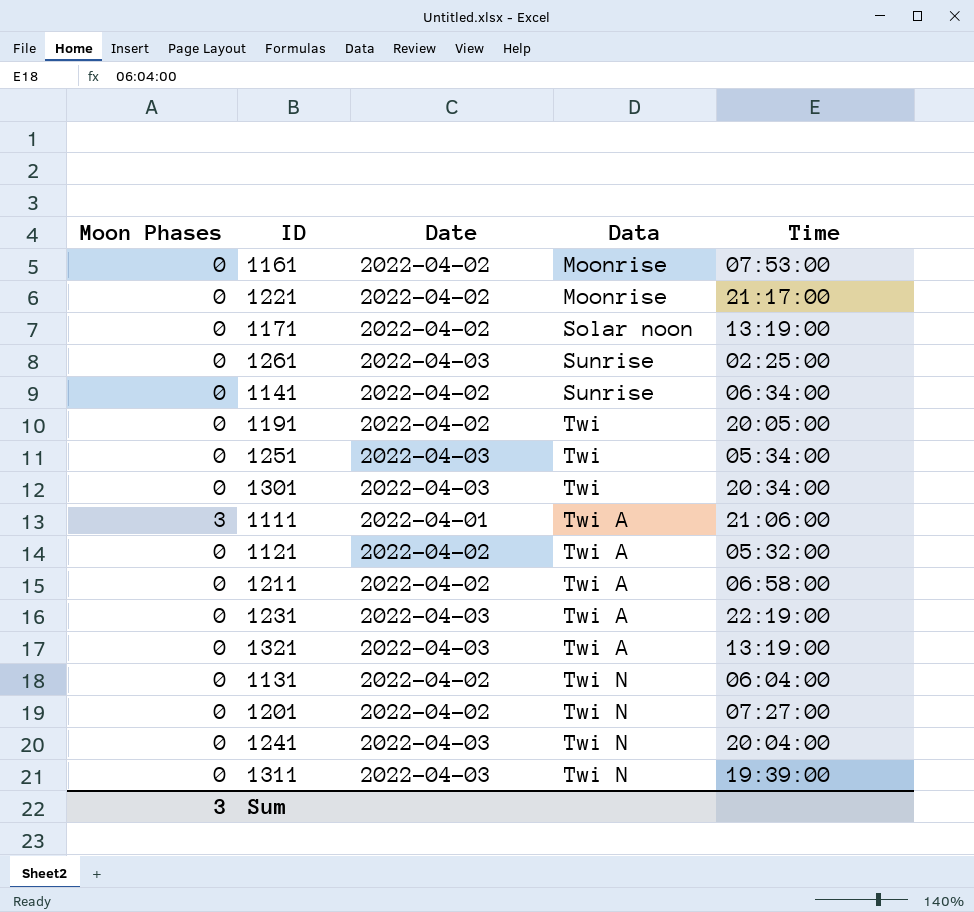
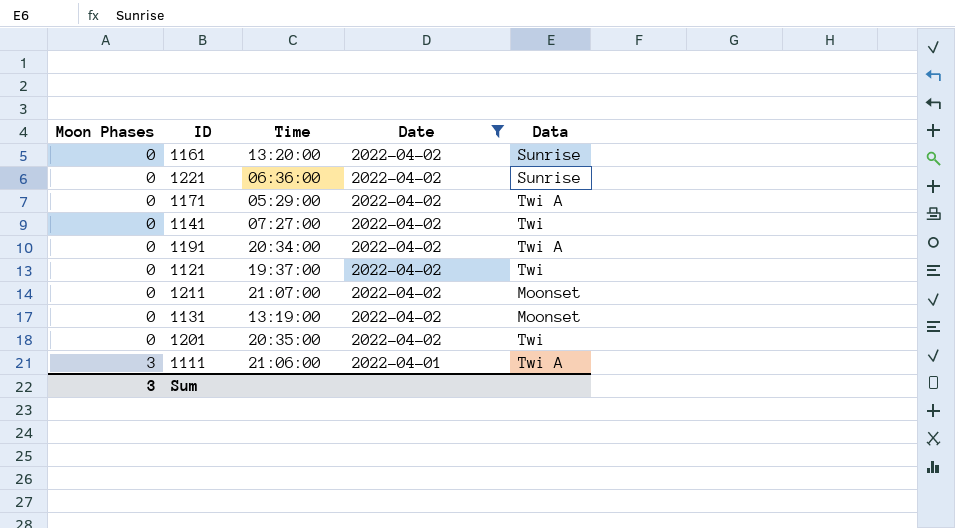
filter: none -> Date != 2022-04-03
row order: Data ascending -> Moon Phases ascending
column Time | position: 5 -> 3
1161 | Time: 07:53:00 -> 13:20:00
1161 | Data: Moonrise -> Sunrise
1221 | Time: 21:17:00 -> 06:36:00
1221 | Data: Moonrise -> Sunrise
1171 | Time: 13:19:00 -> 05:29:00
1171 | Data: Solar noon -> Twi A
1141 | Time: 06:34:00 -> 07:27:00
1141 | Data: Sunrise -> Twi
1191 | Time: 20:05:00 -> 20:34:00
1191 | Data: Twi -> Twi A
1121 | Time: 05:32:00 -> 19:37:00
1121 | Data: Twi A -> Twi
1211 | Time: 06:58:00 -> 21:07:00
1211 | Data: Twi A -> Moonset
1131 | Time: 06:04:00 -> 13:19:00
1131 | Data: Twi N -> Moonset
1201 | Time: 07:27:00 -> 20:35:00
1201 | Data: Twi N -> Twi

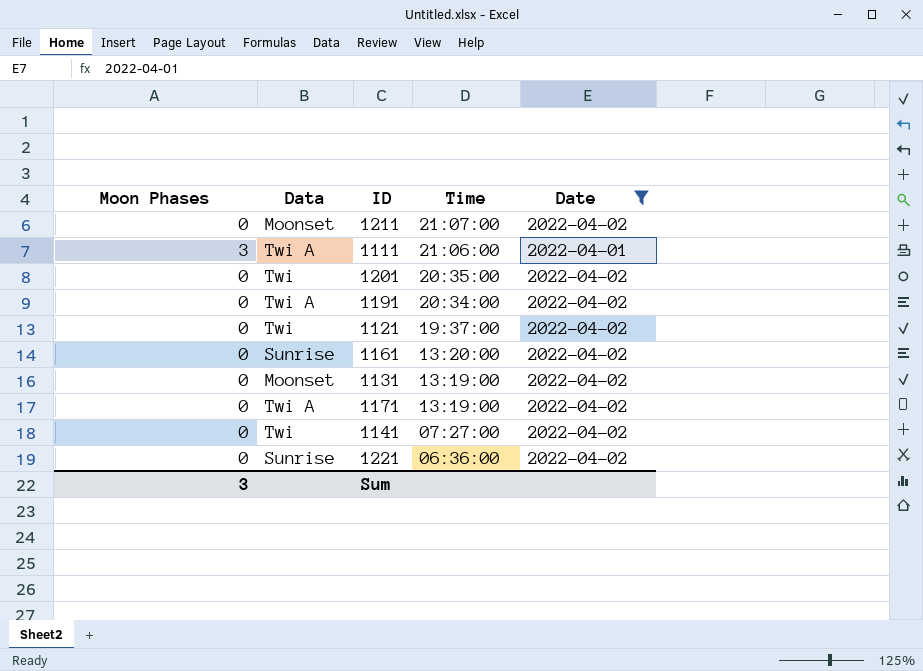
row order: Moon Phases ascending -> Time descending
column Data | position: 5 -> 2
1171 | Time: 05:29:00 -> 13:19:00

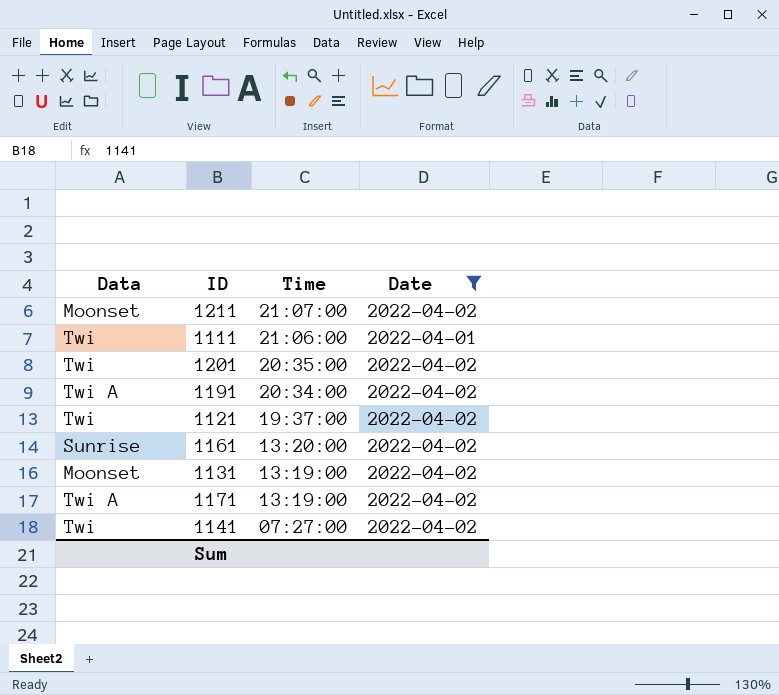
column Moon Phases | position: 1 -> none
row 1221: 0 | Sunrise | 06:36:00 | 2022-04-02 -> none
1111 | Data: Twi A -> Twi

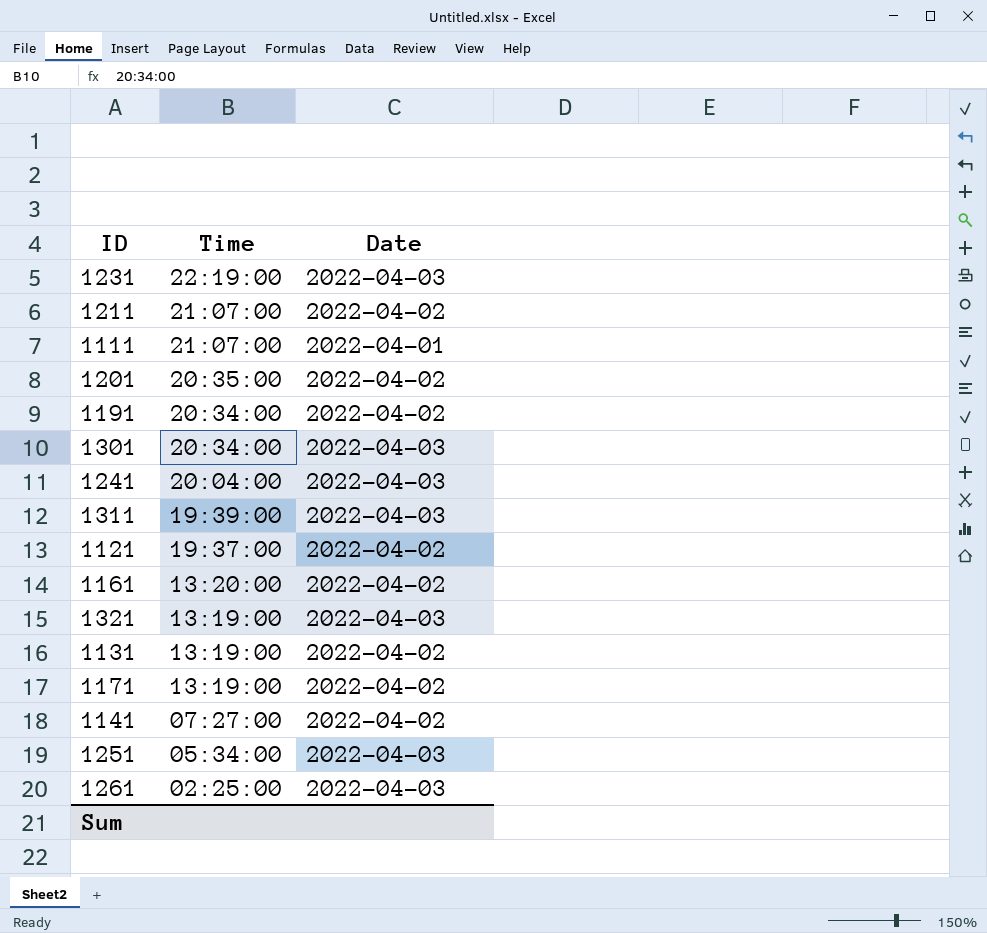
filter: Date != 2022-04-03 -> none
column Data | position: 1 -> none
1111 | Time: 21:06:00 -> 21:07:00

